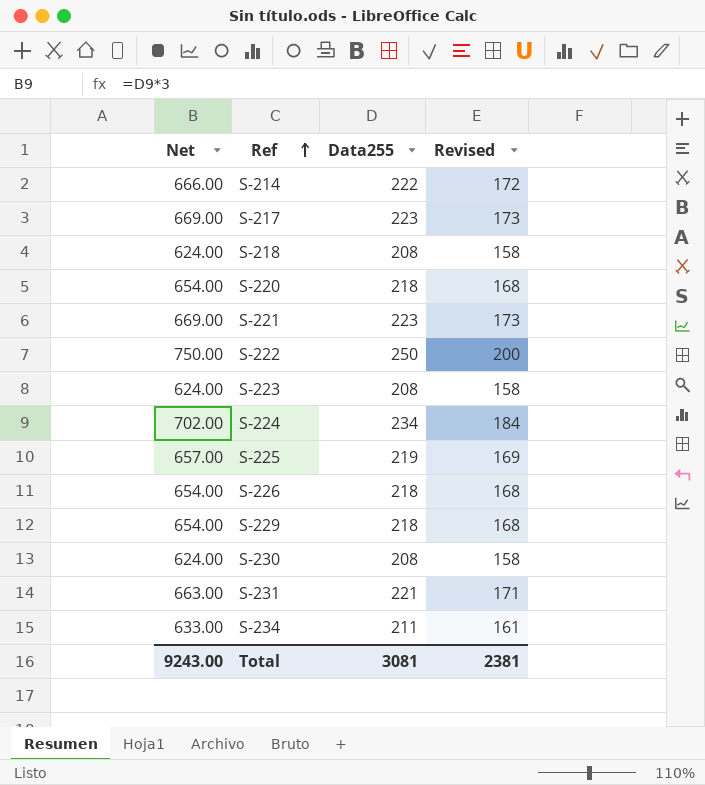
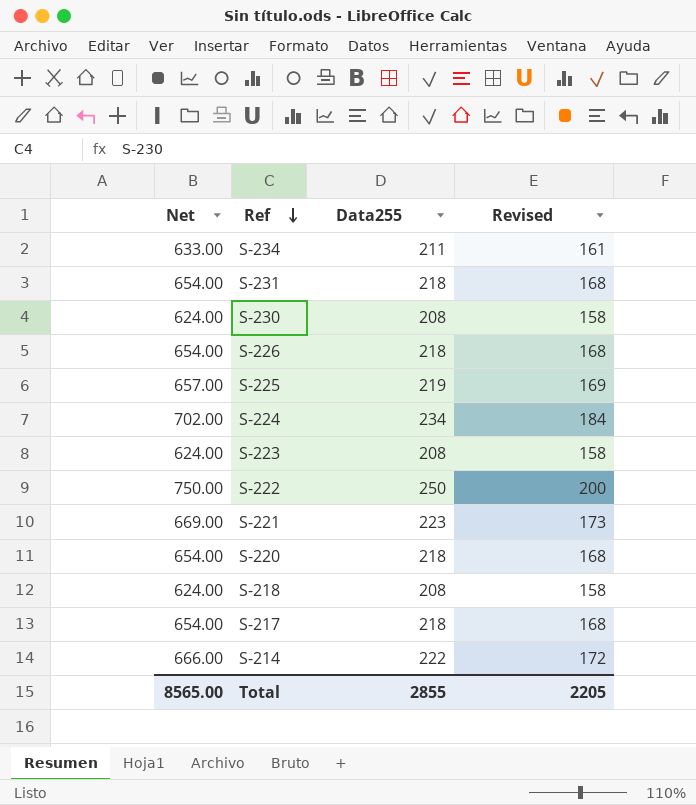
row order: Ref ascending -> Ref descending
row S-229: 654.00 | 218 | 168 -> none
S-231 | Net: 663.00 -> 654.00
S-231 | Data255: 221 -> 218
S-231 | Revised: 171 -> 168
S-217 | Net: 669.00 -> 654.00
S-217 | Data255: 223 -> 218
S-217 | Revised: 173 -> 168
Total | Net: 9243.00 -> 8565.00
Total | Data255: 3081 -> 2855
Total | Revised: 2381 -> 2205

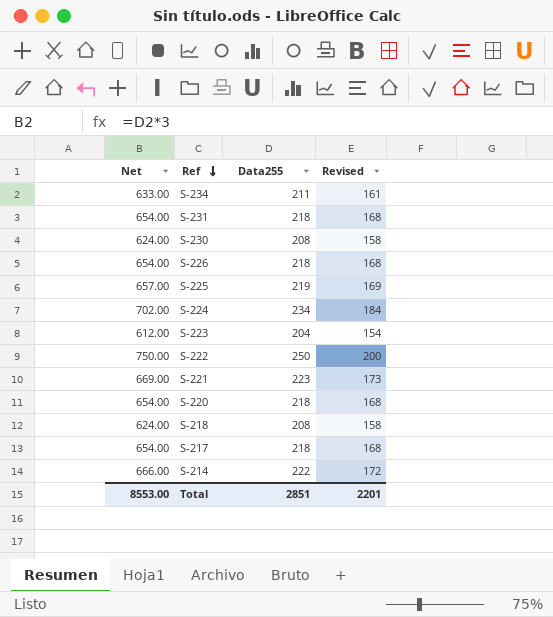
S-223 | Net: 624.00 -> 612.00
S-223 | Data255: 208 -> 204
S-223 | Revised: 158 -> 154
Total | Net: 8565.00 -> 8553.00
Total | Data255: 2855 -> 2851
Total | Revised: 2205 -> 2201

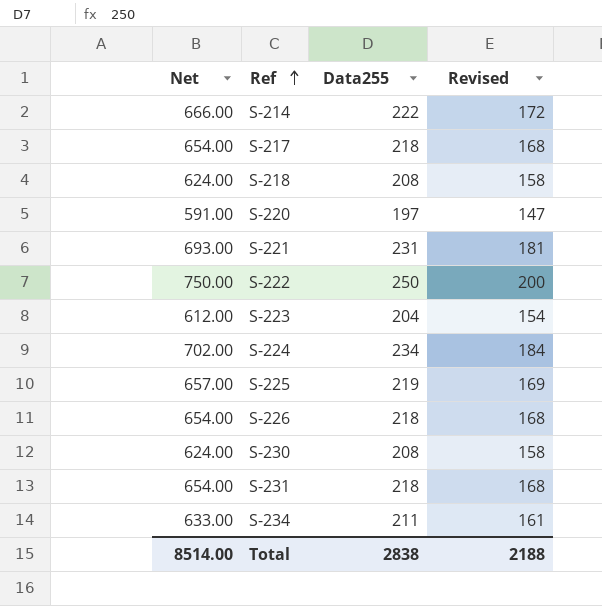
row order: Ref descending -> Ref ascending
S-220 | Net: 654.00 -> 591.00
S-220 | Data255: 218 -> 197
S-220 | Revised: 168 -> 147
S-221 | Net: 669.00 -> 693.00
S-221 | Data255: 223 -> 231
S-221 | Revised: 173 -> 181
Total | Net: 8553.00 -> 8514.00
Total | Data255: 2851 -> 2838
Total | Revised: 2201 -> 2188

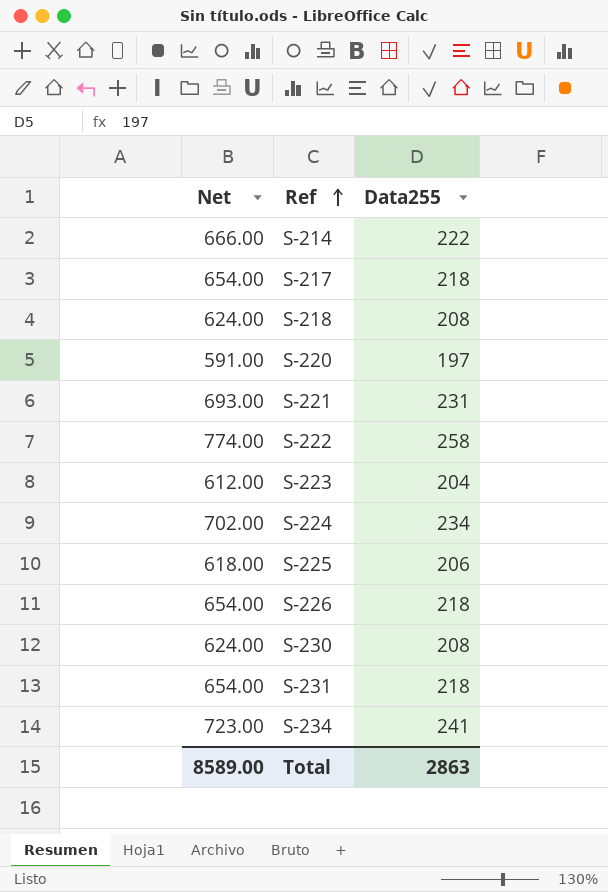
column Revised | formula: [Data255] - 50 -> none
S-222 | Net: 750.00 -> 774.00
S-222 | Data255: 250 -> 258
S-225 | Net: 657.00 -> 618.00
S-225 | Data255: 219 -> 206
S-234 | Net: 633.00 -> 723.00
S-234 | Data255: 211 -> 241
Total | Net: 8514.00 -> 8589.00
Total | Data255: 2838 -> 2863

